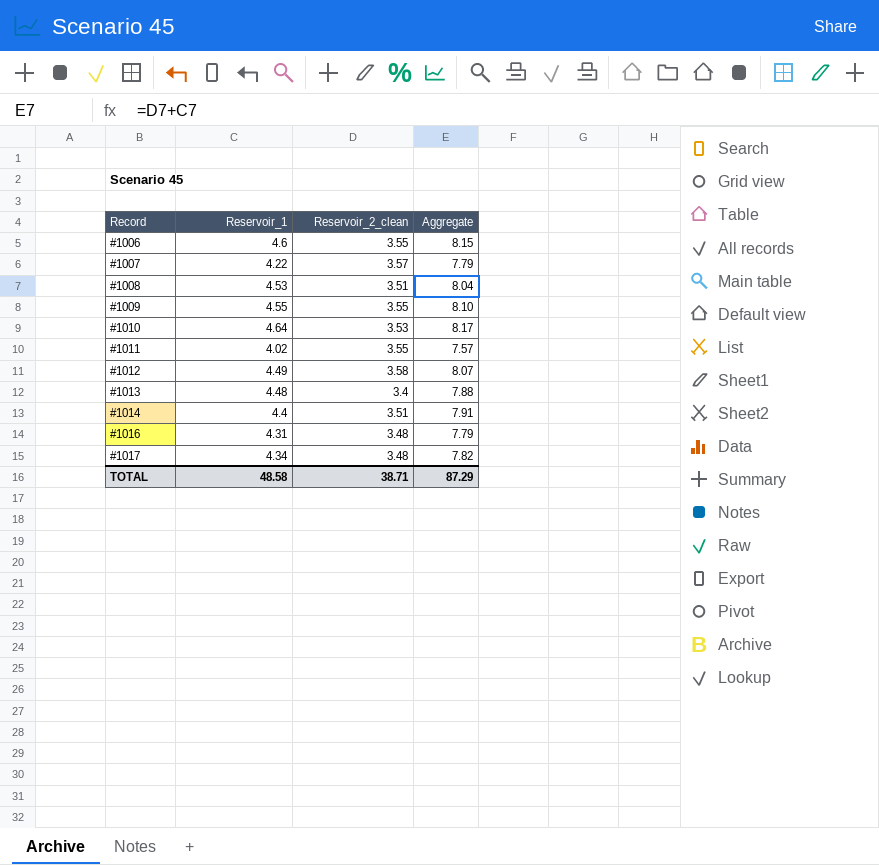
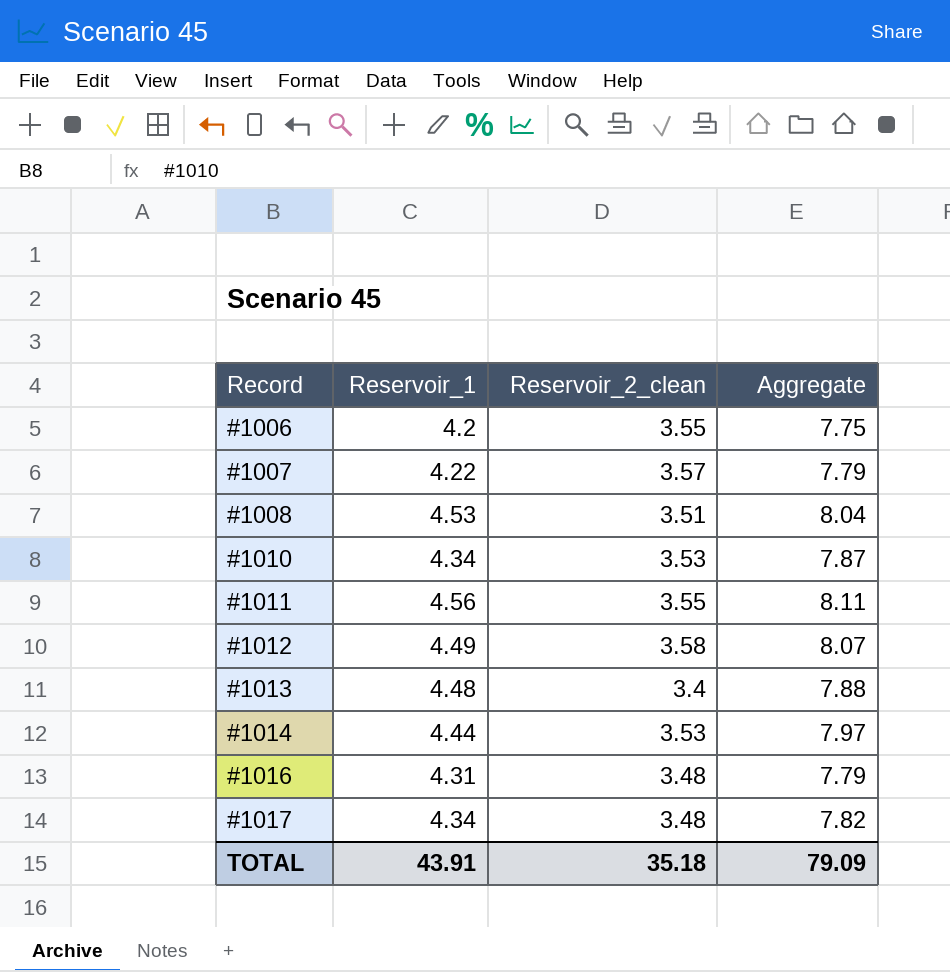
row #1009: 4.55 | 3.55 | 8.10 -> none
#1006 | Reservoir_1: 4.6 -> 4.2
#1006 | Aggregate: 8.15 -> 7.75
#1010 | Reservoir_1: 4.64 -> 4.34
#1010 | Aggregate: 8.17 -> 7.87
#1011 | Reservoir_1: 4.02 -> 4.56
#1011 | Aggregate: 7.57 -> 8.11
#1014 | Reservoir_1: 4.4 -> 4.44
#1014 | Reservoir_2_clean: 3.51 -> 3.53
#1014 | Aggregate: 7.91 -> 7.97
TOTAL | Reservoir_1: 48.58 -> 43.91
TOTAL | Reservoir_2_clean: 38.71 -> 35.18
TOTAL | Aggregate: 87.29 -> 79.09

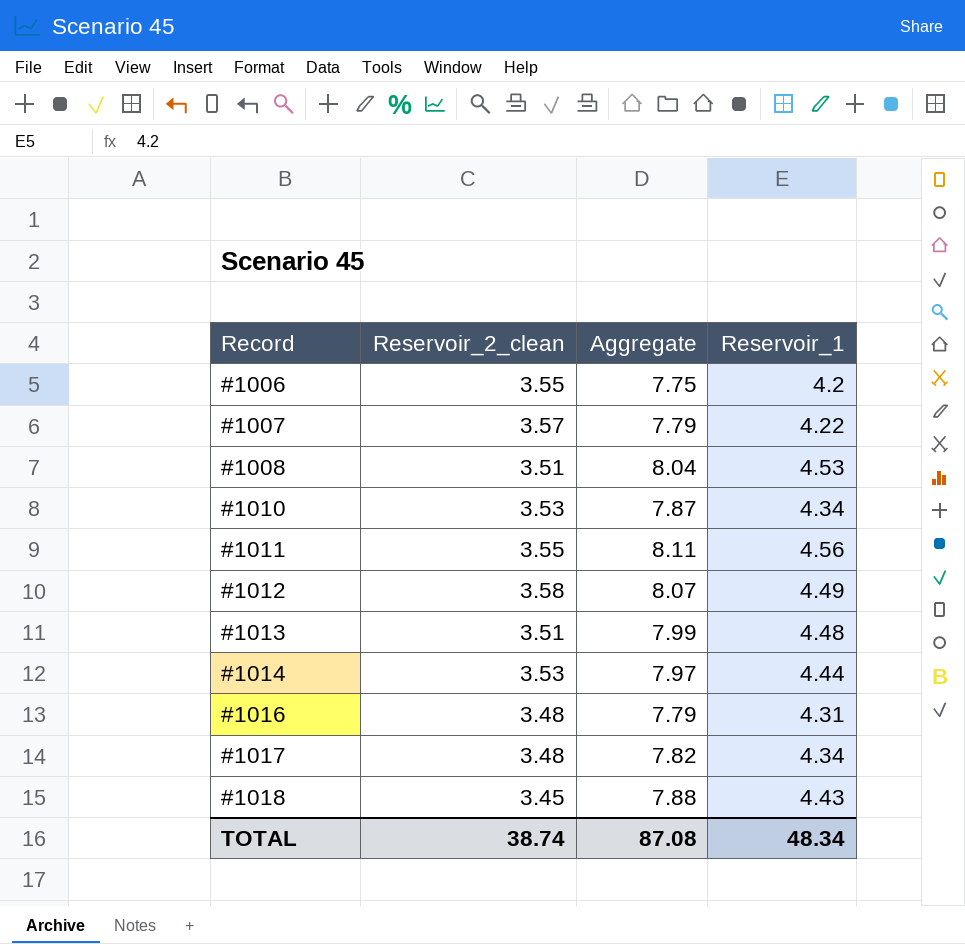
column Reservoir_1 | position: 2 -> 4
#1013 | Reservoir_2_clean: 3.4 -> 3.51
#1013 | Aggregate: 7.88 -> 7.99
row #1018: none -> 3.45 | 7.88 | 4.43
TOTAL | Reservoir_2_clean: 35.18 -> 38.74
TOTAL | Aggregate: 79.09 -> 87.08
TOTAL | Reservoir_1: 43.91 -> 48.34

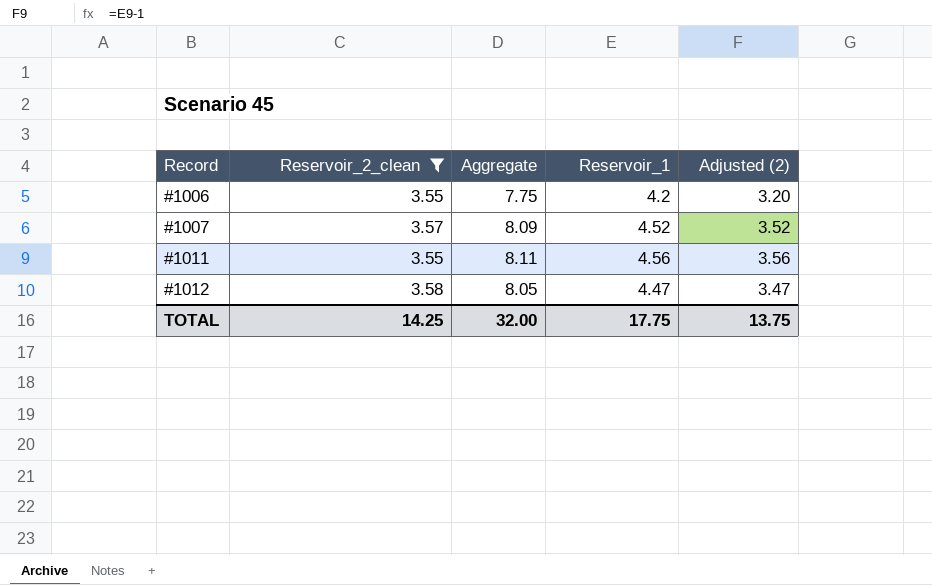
filter: none -> Reservoir_2_clean >= 3.55
column Adjusted (2) | formula: none -> [Reservoir_1] - 1
#1007 | Aggregate: 7.79 -> 8.09
#1007 | Reservoir_1: 4.22 -> 4.52
#1012 | Aggregate: 8.07 -> 8.05
#1012 | Reservoir_1: 4.49 -> 4.47
TOTAL | Reservoir_2_clean: 38.74 -> 14.25
TOTAL | Aggregate: 87.08 -> 32.00
TOTAL | Reservoir_1: 48.34 -> 17.75

